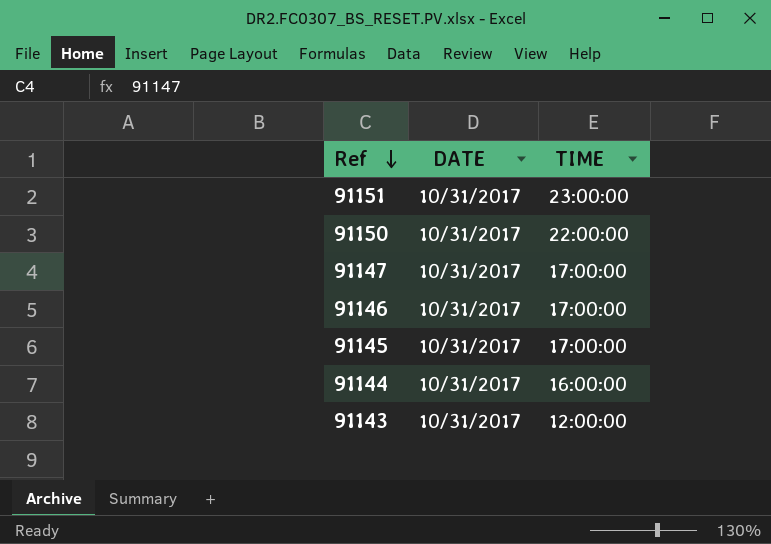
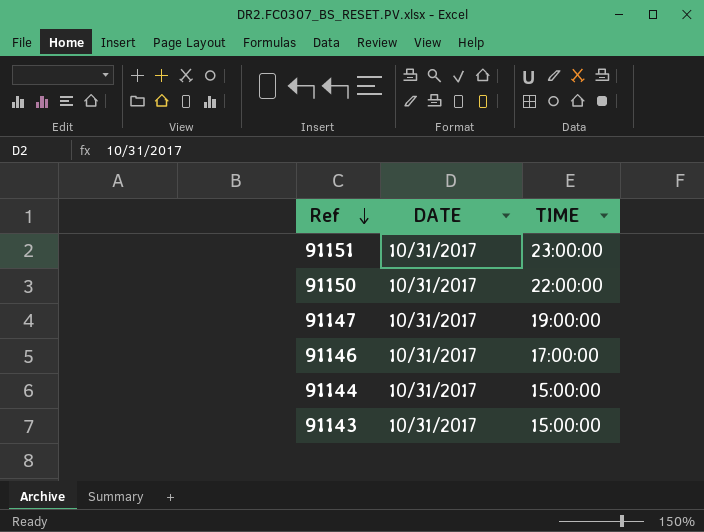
row 91145: 10/31/2017 | 17:00:00 -> none
91147 | TIME: 17:00:00 -> 19:00:00
91144 | TIME: 16:00:00 -> 15:00:00
91143 | TIME: 12:00:00 -> 15:00:00

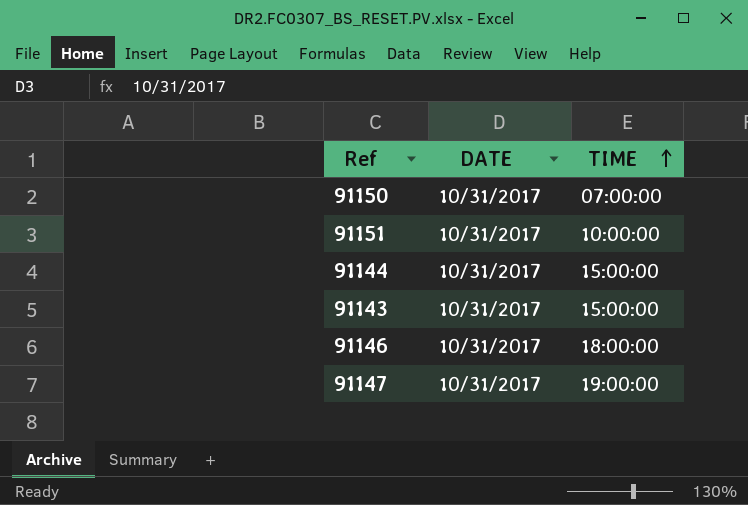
row order: Ref descending -> TIME ascending
91150 | TIME: 22:00:00 -> 07:00:00
91151 | TIME: 23:00:00 -> 10:00:00
91146 | TIME: 17:00:00 -> 18:00:00

